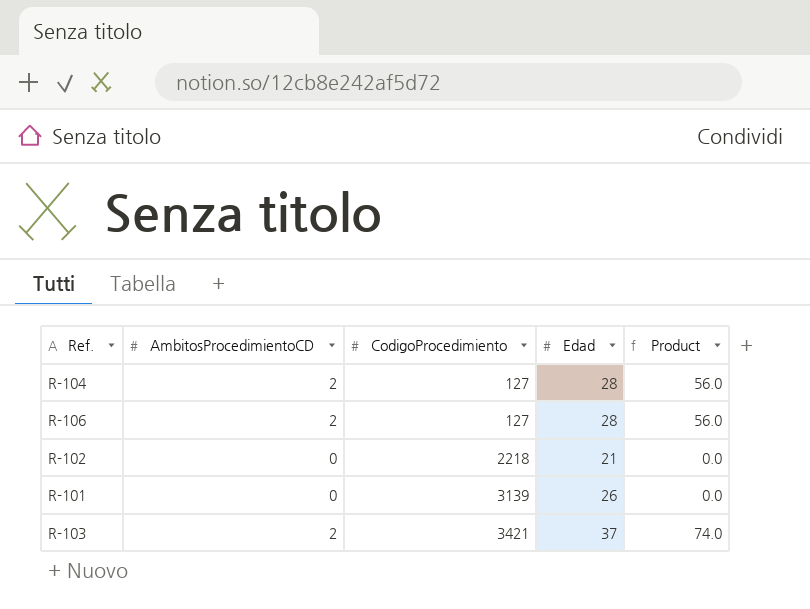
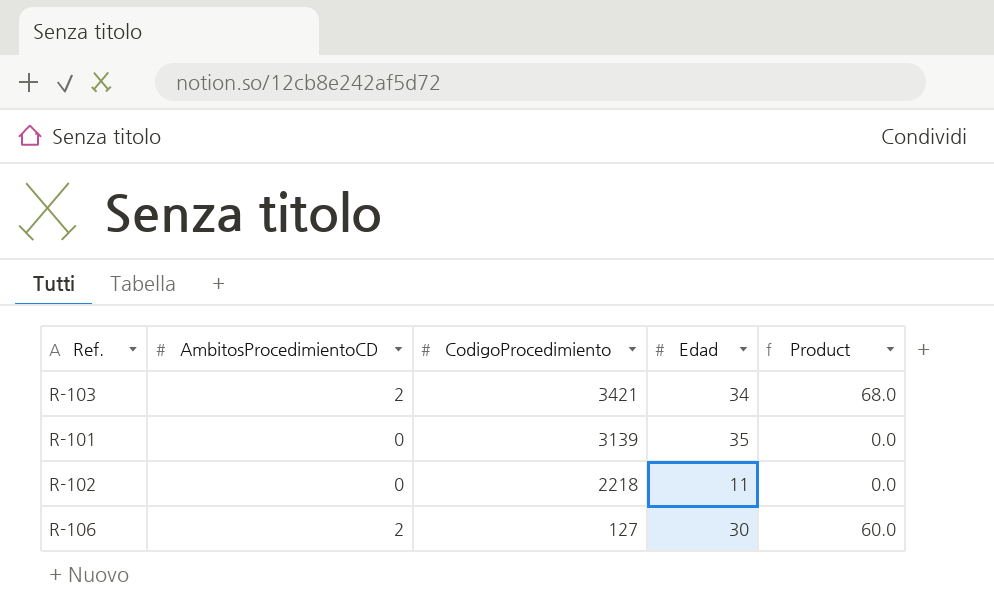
row order: CodigoProcedimiento ascending -> CodigoProcedimiento descending
row R-104: 2 | 127 | 28 | 56.0 -> none
R-103 | Edad: 37 -> 34
R-103 | Product: 74.0 -> 68.0
R-101 | Edad: 26 -> 35
R-102 | Edad: 21 -> 11
R-106 | Edad: 28 -> 30
R-106 | Product: 56.0 -> 60.0

